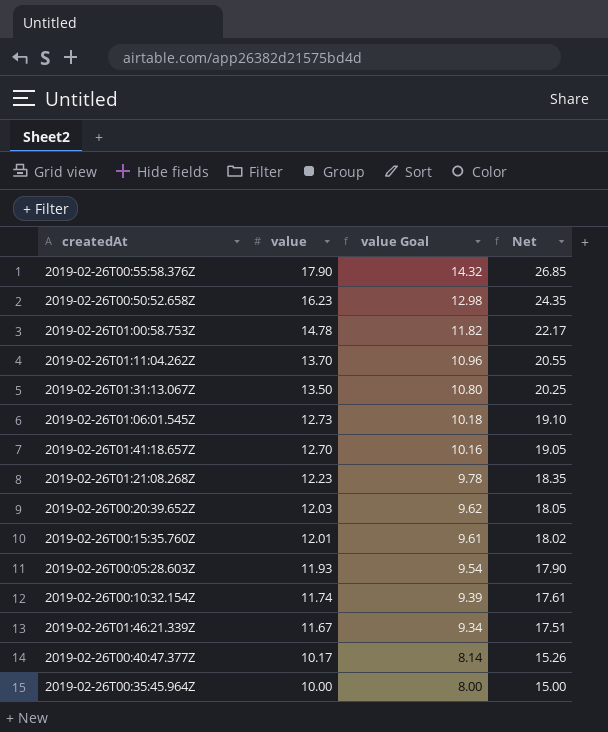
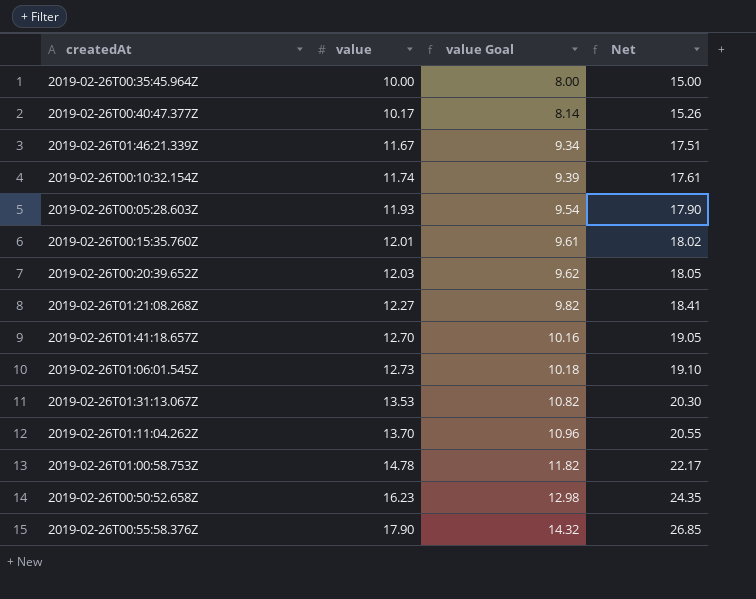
row order: value descending -> value ascending
2019-02-26T01:21:08.268Z | value: 12.23 -> 12.27
2019-02-26T01:21:08.268Z | value Goal: 9.78 -> 9.82
2019-02-26T01:21:08.268Z | Net: 18.35 -> 18.41
2019-02-26T01:31:13.067Z | value: 13.50 -> 13.53
2019-02-26T01:31:13.067Z | value Goal: 10.80 -> 10.82
2019-02-26T01:31:13.067Z | Net: 20.25 -> 20.30

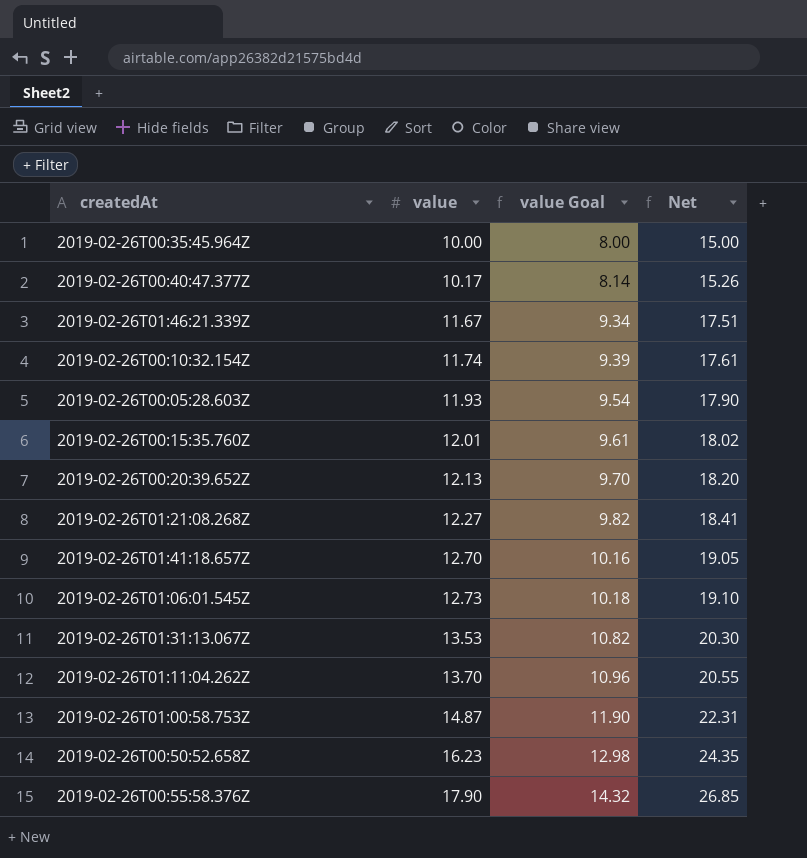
2019-02-26T00:20:39.652Z | value: 12.03 -> 12.13
2019-02-26T00:20:39.652Z | value Goal: 9.62 -> 9.70
2019-02-26T00:20:39.652Z | Net: 18.05 -> 18.20
2019-02-26T01:00:58.753Z | value: 14.78 -> 14.87
2019-02-26T01:00:58.753Z | value Goal: 11.82 -> 11.90
2019-02-26T01:00:58.753Z | Net: 22.17 -> 22.31

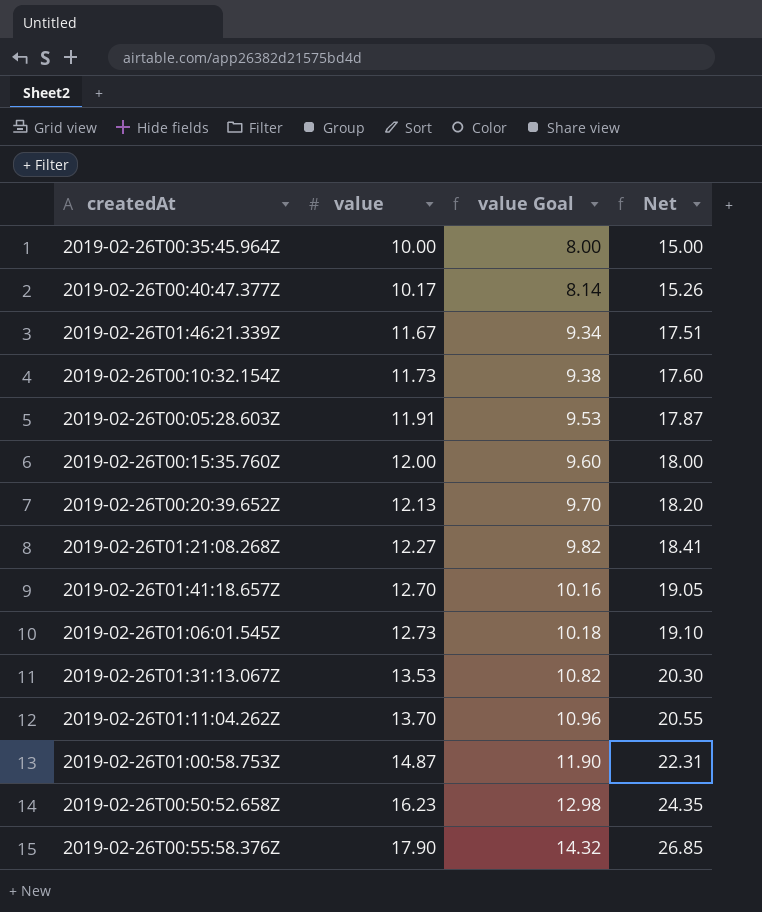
2019-02-26T00:10:32.154Z | value: 11.74 -> 11.73
2019-02-26T00:10:32.154Z | value Goal: 9.39 -> 9.38
2019-02-26T00:10:32.154Z | Net: 17.61 -> 17.60
2019-02-26T00:05:28.603Z | value: 11.93 -> 11.91
2019-02-26T00:05:28.603Z | value Goal: 9.54 -> 9.53
2019-02-26T00:05:28.603Z | Net: 17.90 -> 17.87
2019-02-26T00:15:35.760Z | value: 12.01 -> 12.00
2019-02-26T00:15:35.760Z | value Goal: 9.61 -> 9.60
2019-02-26T00:15:35.760Z | Net: 18.02 -> 18.00

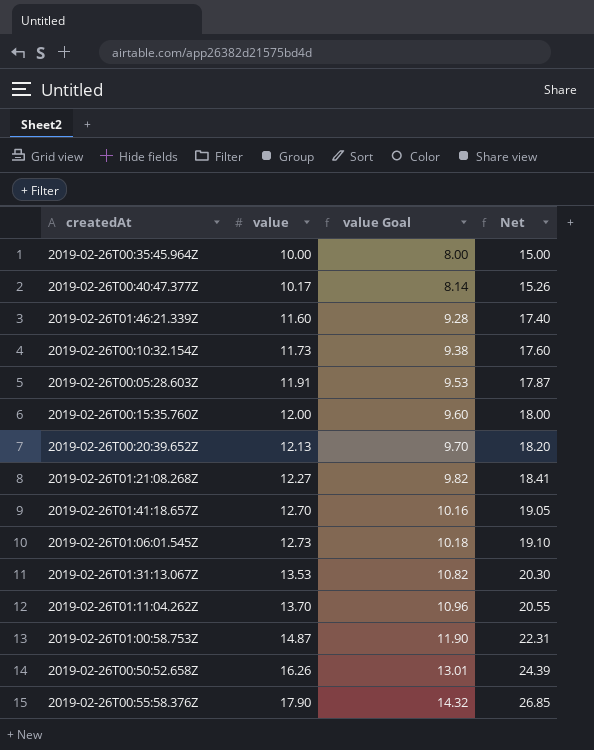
2019-02-26T01:46:21.339Z | value: 11.67 -> 11.60
2019-02-26T01:46:21.339Z | value Goal: 9.34 -> 9.28
2019-02-26T01:46:21.339Z | Net: 17.51 -> 17.40
2019-02-26T00:50:52.658Z | value: 16.23 -> 16.26
2019-02-26T00:50:52.658Z | value Goal: 12.98 -> 13.01
2019-02-26T00:50:52.658Z | Net: 24.35 -> 24.39

